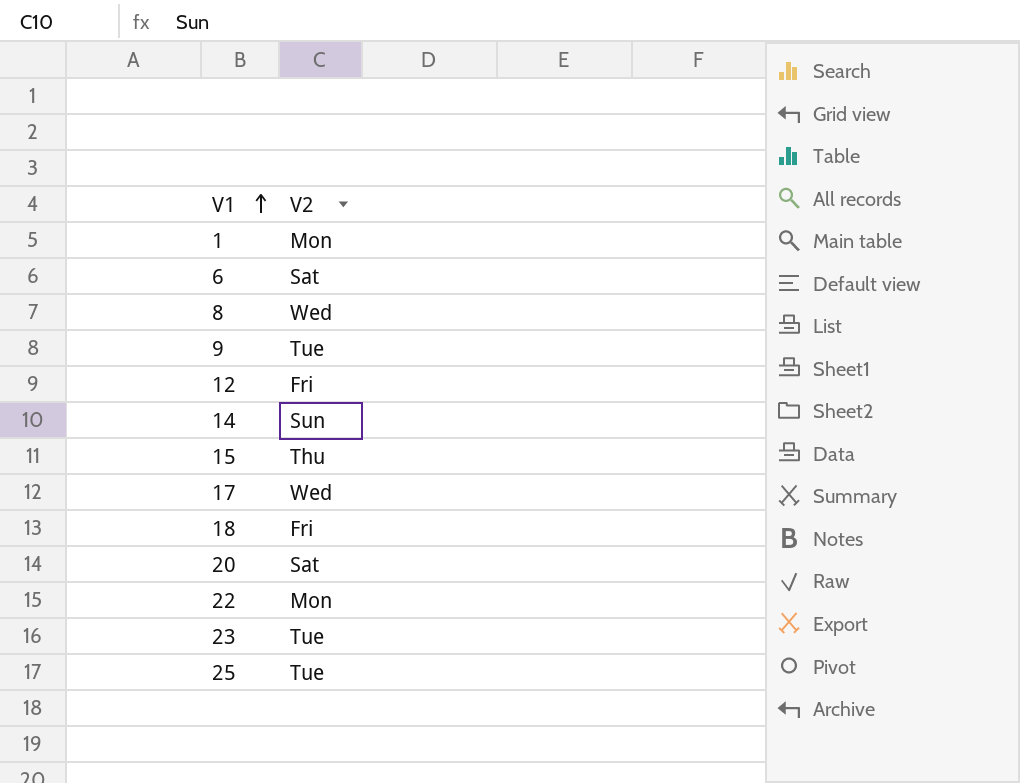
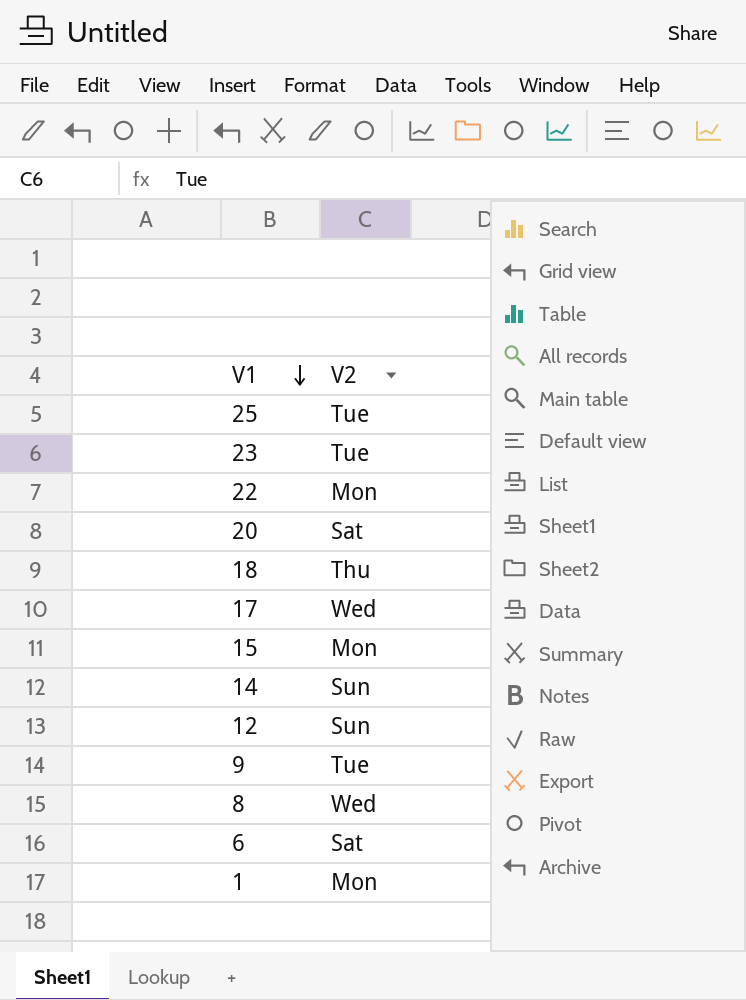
row order: V1 ascending -> V1 descending
18 | V2: Fri -> Thu
15 | V2: Thu -> Mon
12 | V2: Fri -> Sun

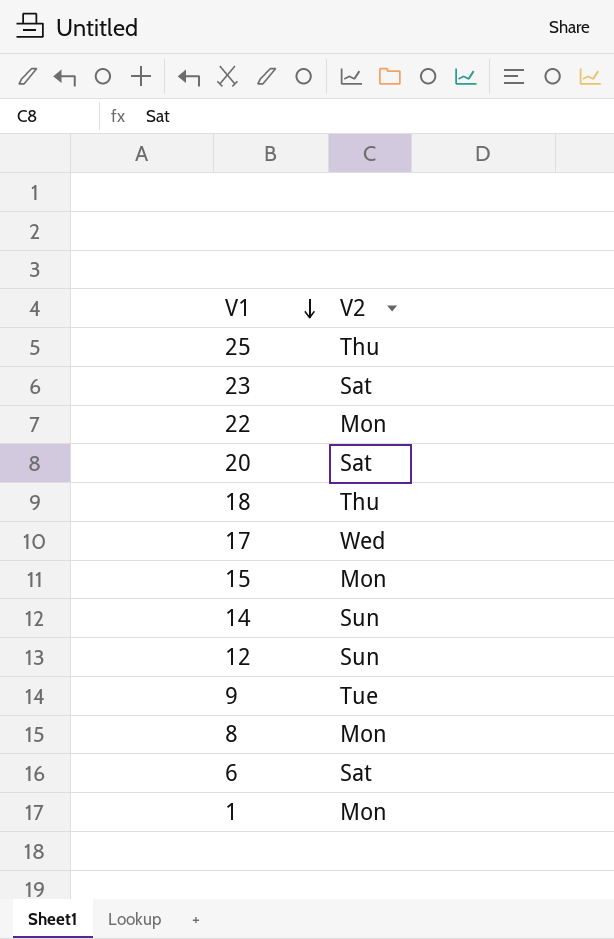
25 | V2: Tue -> Thu
23 | V2: Tue -> Sat
8 | V2: Wed -> Mon

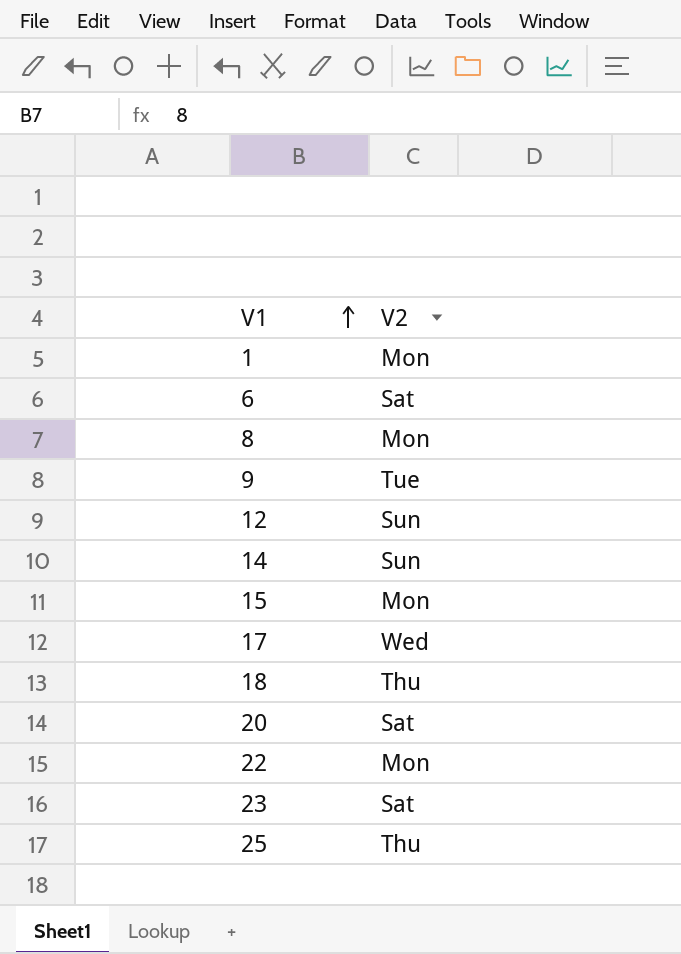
row order: V1 descending -> V1 ascending

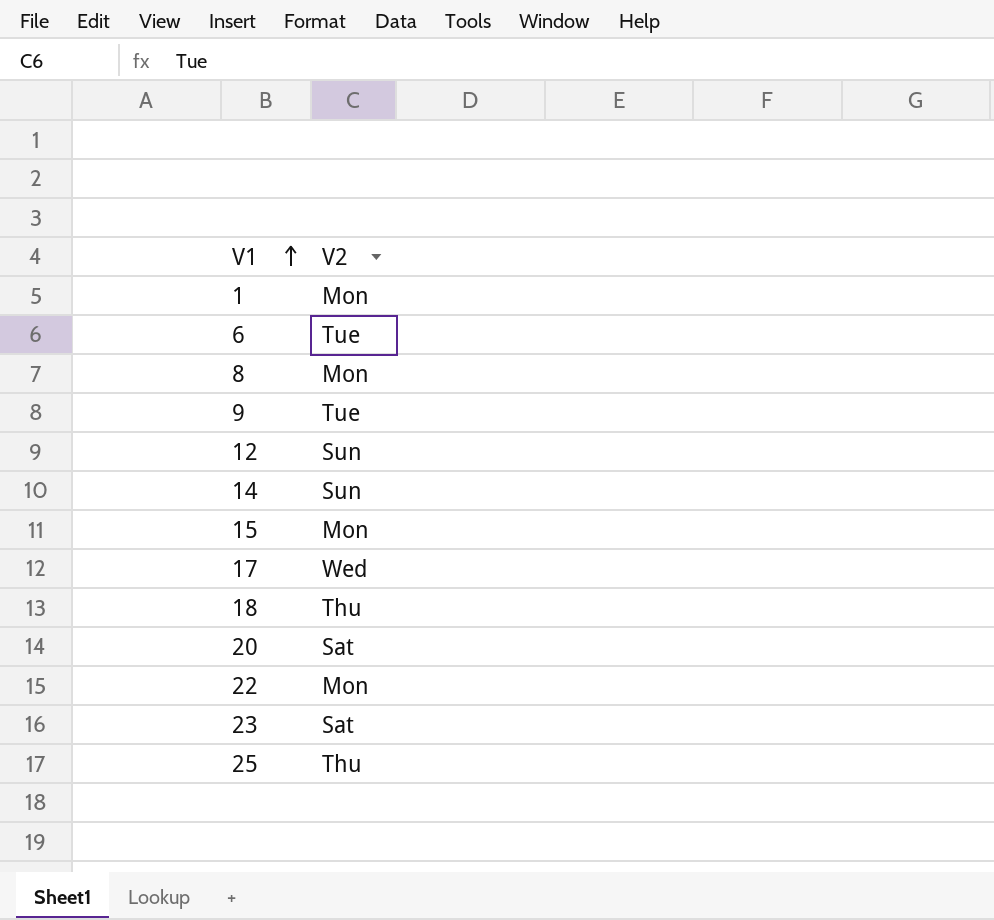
6 | V2: Sat -> Tue

